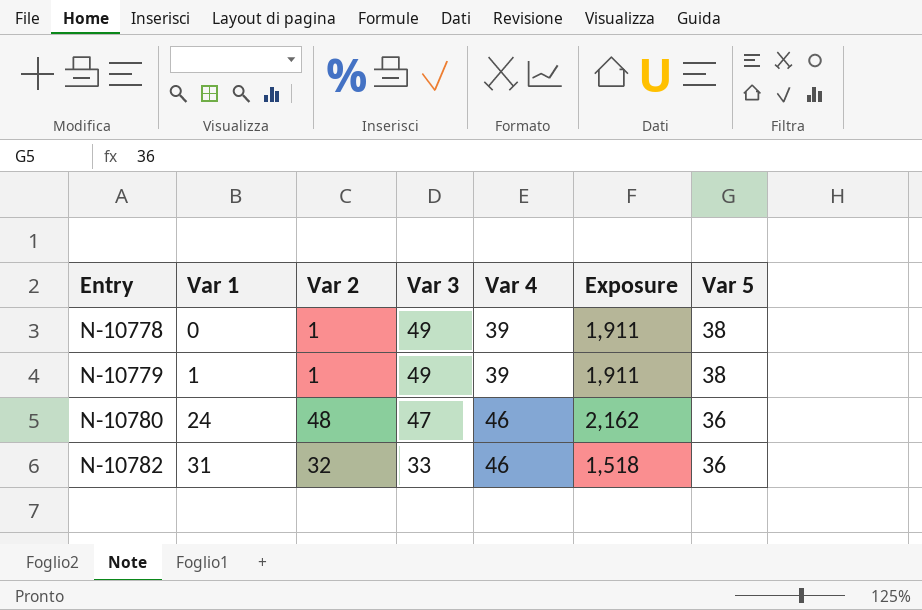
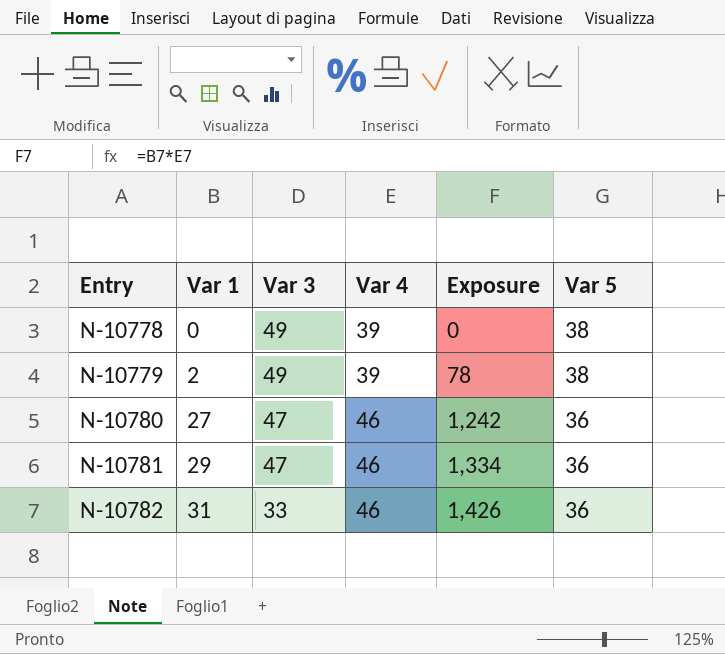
column Var 2 | position: 3 -> none
column Exposure | formula: [Var 3] * [Var 4] -> [Var 1] * [Var 4]
N-10779 | Var 1: 1 -> 2
N-10780 | Var 1: 24 -> 27
row N-10781: none -> 29 | 47 | 46 | 1,334 | 36

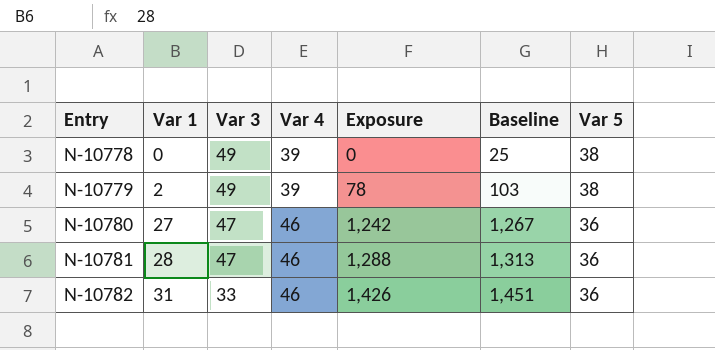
column Baseline | formula: none -> [Exposure] + 25
N-10781 | Var 1: 29 -> 28
N-10781 | Exposure: 1,334 -> 1,288

